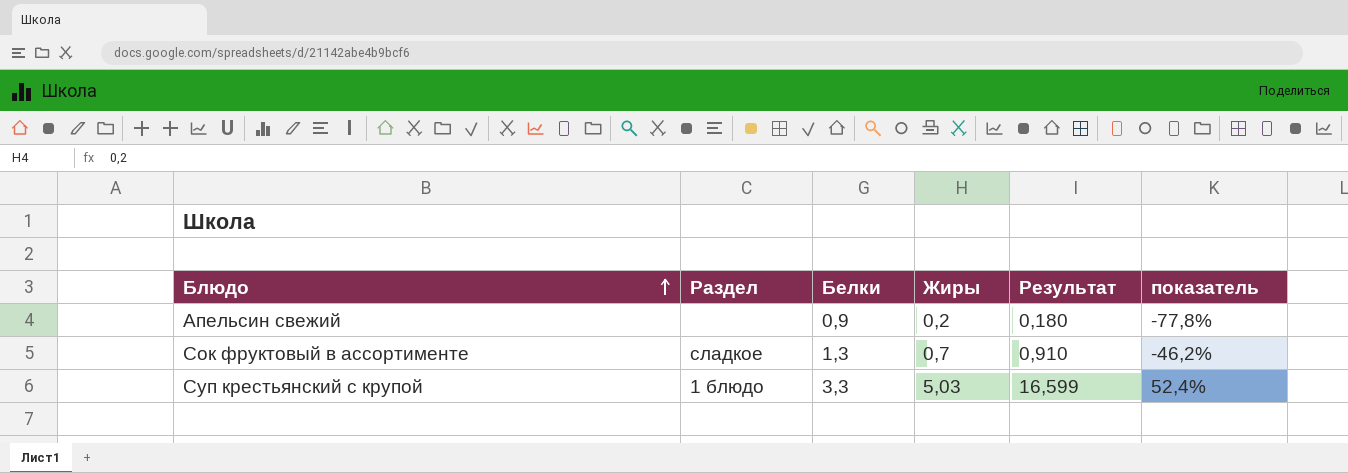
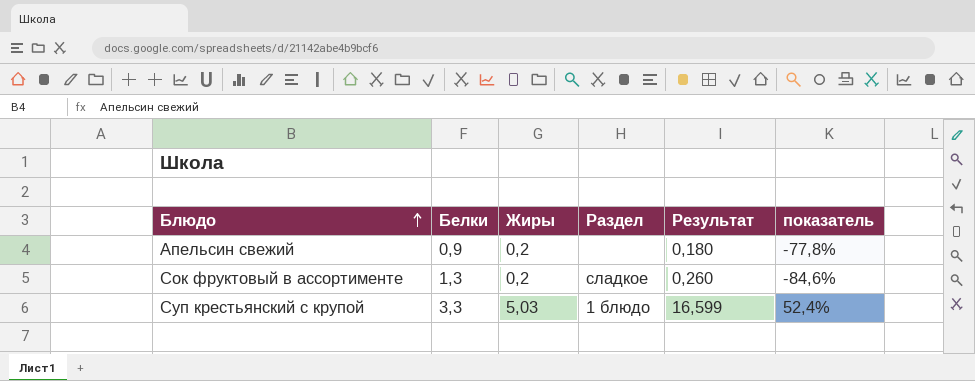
column Раздел | position: 2 -> 4
Сок фруктовый в ассортименте | Жиры: 0,7 -> 0,2
Сок фруктовый в ассортименте | Результат: 0,910 -> 0,260
Сок фруктовый в ассортименте | показатель: -46,2% -> -84,6%

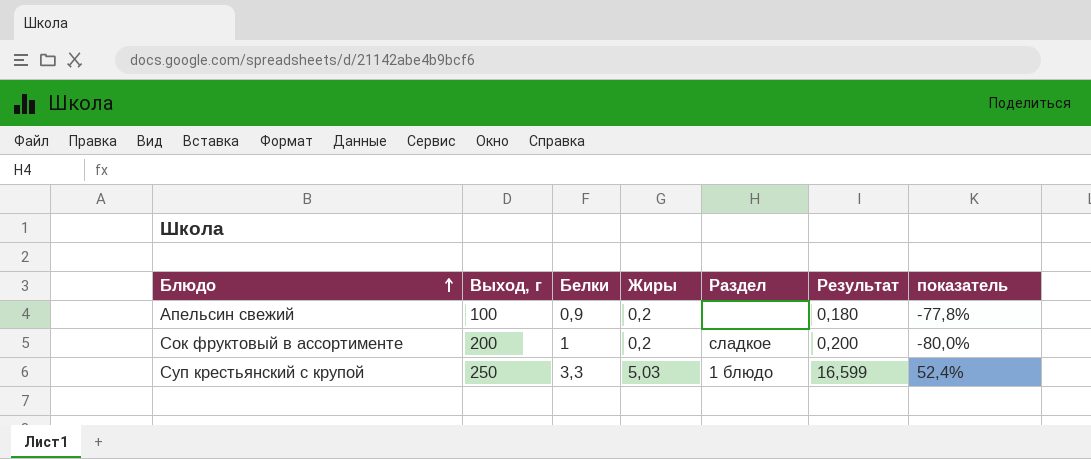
column Выход, г | position: none -> 2
Сок фруктовый в ассортименте | Белки: 1,3 -> 1
Сок фруктовый в ассортименте | Результат: 0,260 -> 0,200
Сок фруктовый в ассортименте | показатель: -84,6% -> -80,0%

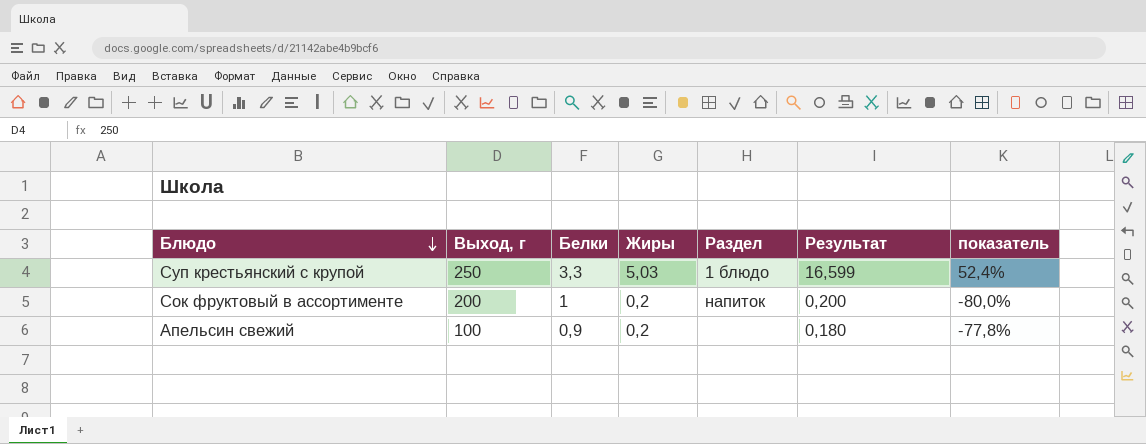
row order: Блюдо ascending -> Блюдо descending
Сок фруктовый в ассортименте | Раздел: сладкое -> напиток

